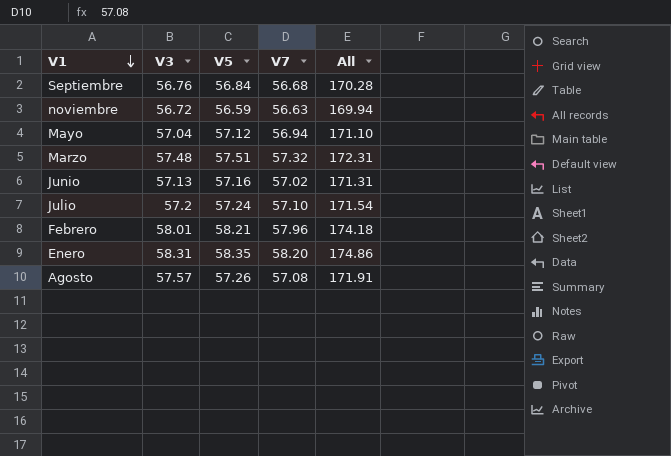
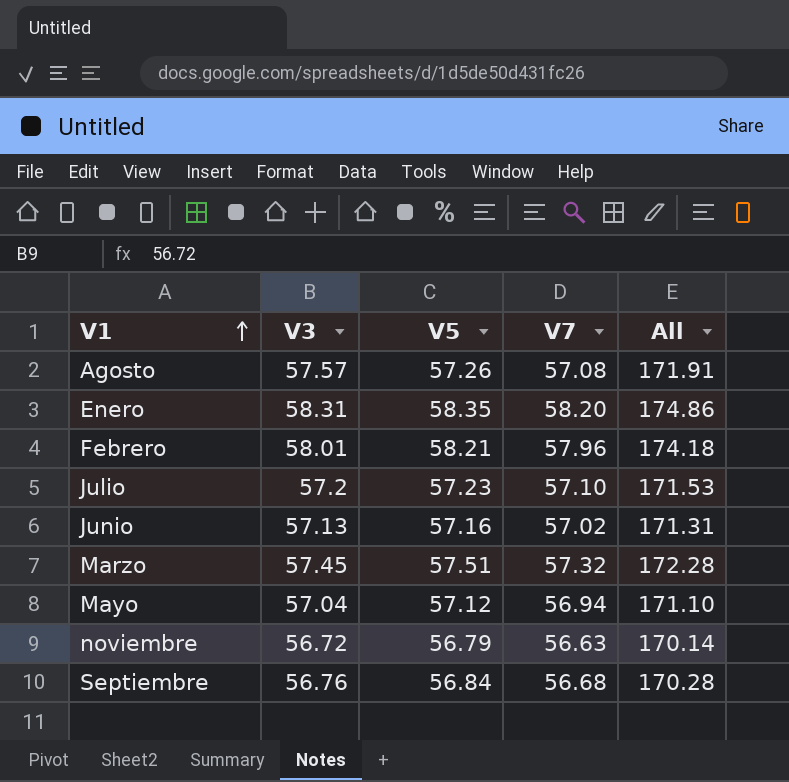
row order: V1 descending -> V1 ascending
Julio | V5: 57.24 -> 57.23
Julio | All: 171.54 -> 171.53
Marzo | V3: 57.48 -> 57.45
Marzo | All: 172.31 -> 172.28
noviembre | V5: 56.59 -> 56.79
noviembre | All: 169.94 -> 170.14

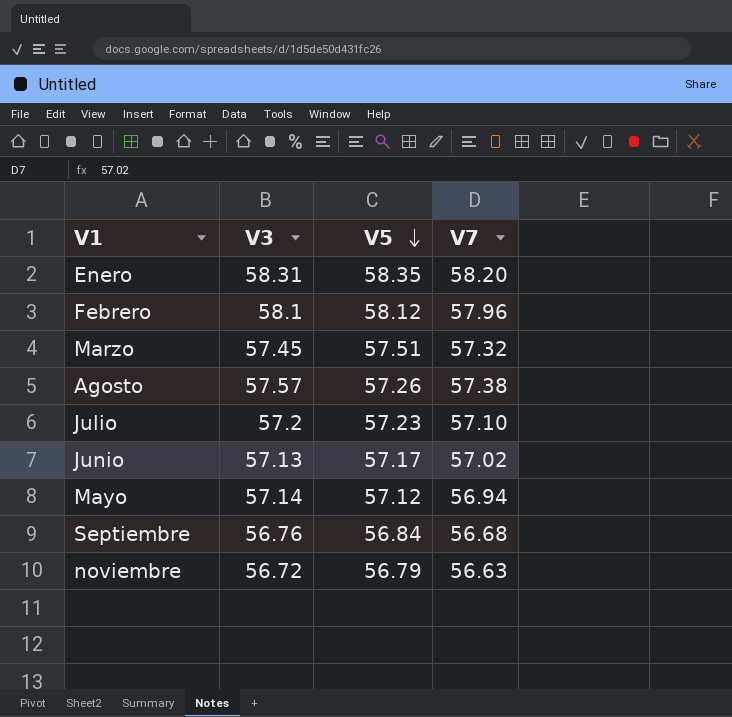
row order: V1 ascending -> V5 descending
column All | formula: [V3] + [V5] + [V7] -> none
Febrero | V3: 58.01 -> 58.1
Febrero | V5: 58.21 -> 58.12
Agosto | V7: 57.08 -> 57.38
Junio | V5: 57.16 -> 57.17
Mayo | V3: 57.04 -> 57.14

